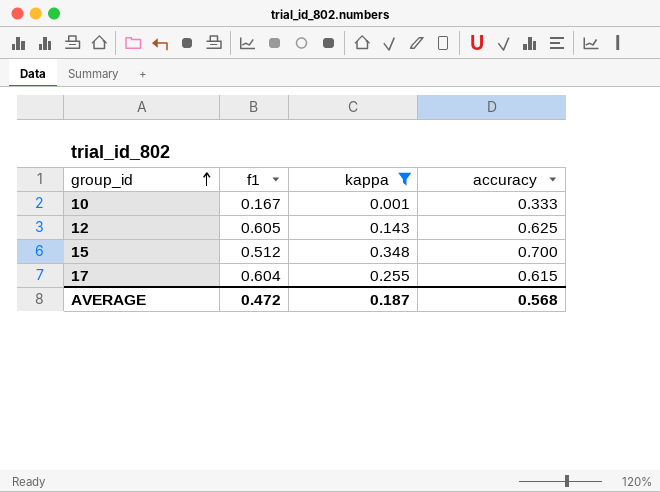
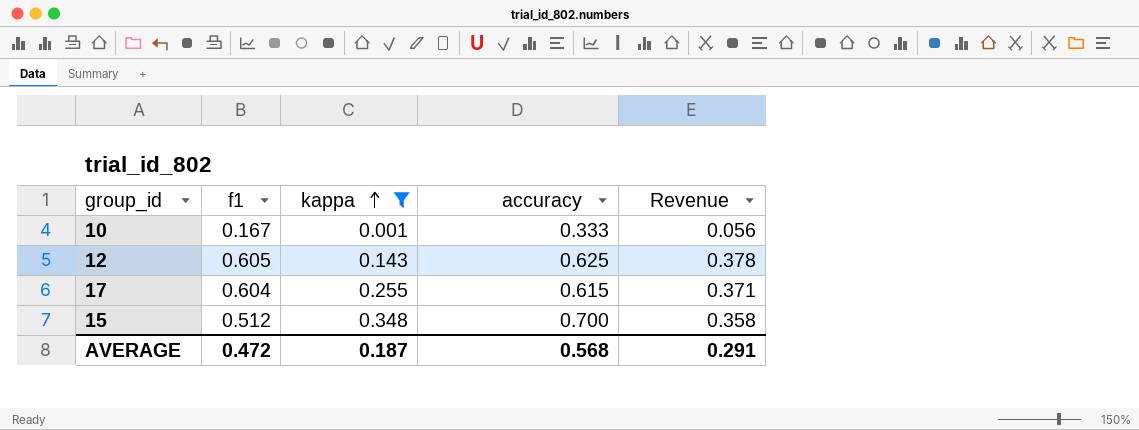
row order: group_id ascending -> kappa ascending
column Revenue | formula: none -> [f1] * [accuracy]

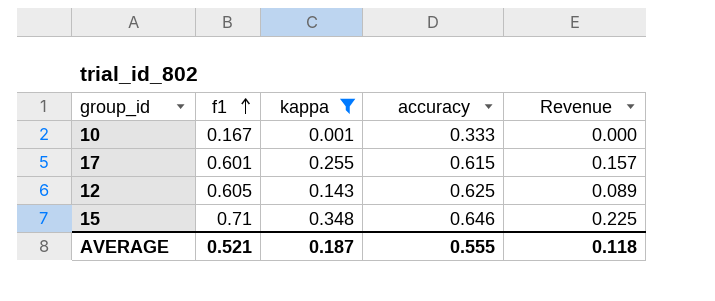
row order: kappa ascending -> f1 ascending
column Revenue | formula: [f1] * [accuracy] -> [kappa] * [accuracy]
17 | f1: 0.604 -> 0.601
15 | f1: 0.512 -> 0.71
15 | accuracy: 0.700 -> 0.646
AVERAGE | f1: 0.472 -> 0.521
AVERAGE | accuracy: 0.568 -> 0.555
AVERAGE | Revenue: 0.291 -> 0.118

